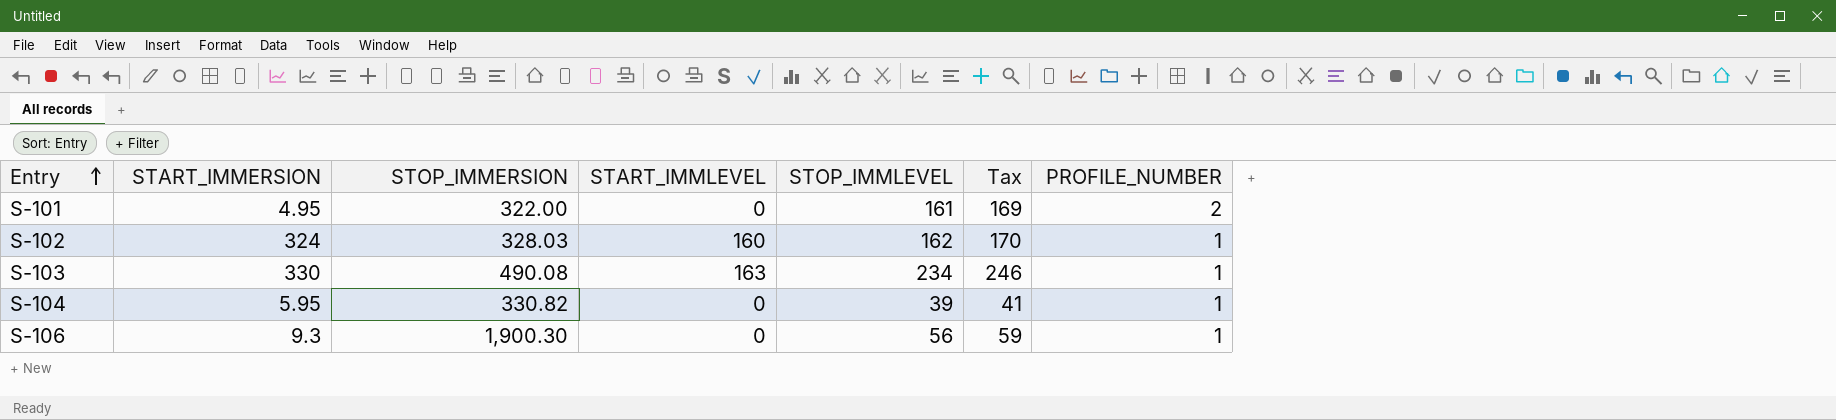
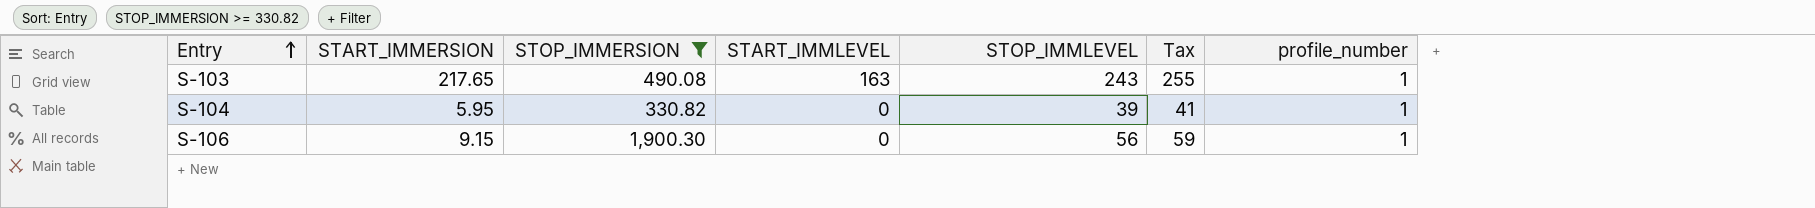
filter: none -> STOP_IMMERSION >= 330.82
column name: PROFILE_NUMBER -> profile_number
S-103 | START_IMMERSION: 330 -> 217.65
S-103 | STOP_IMMLEVEL: 234 -> 243
S-103 | Tax: 246 -> 255
S-106 | START_IMMERSION: 9.3 -> 9.15

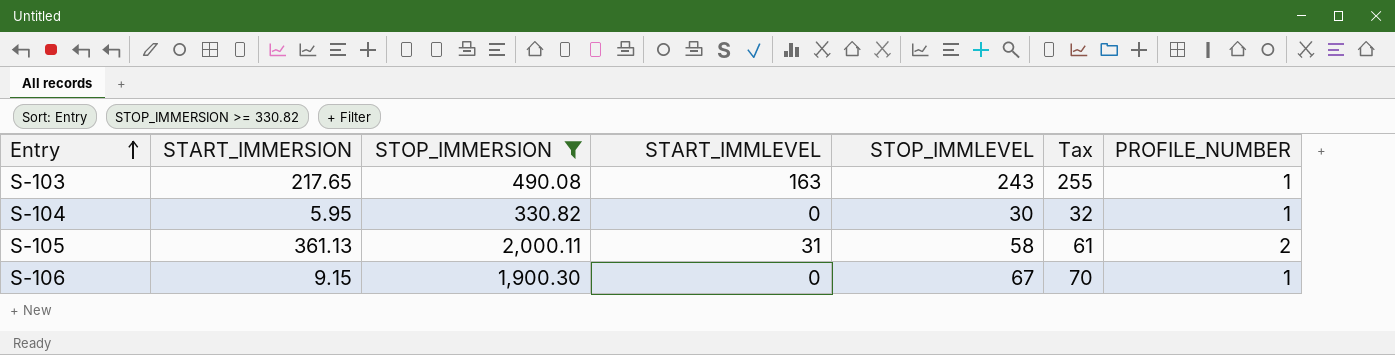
column name: profile_number -> PROFILE_NUMBER
S-104 | STOP_IMMLEVEL: 39 -> 30
S-104 | Tax: 41 -> 32
row S-105: none -> 361.13 | 2,000.11 | 31 | 58 | 61 | 2
S-106 | STOP_IMMLEVEL: 56 -> 67
S-106 | Tax: 59 -> 70

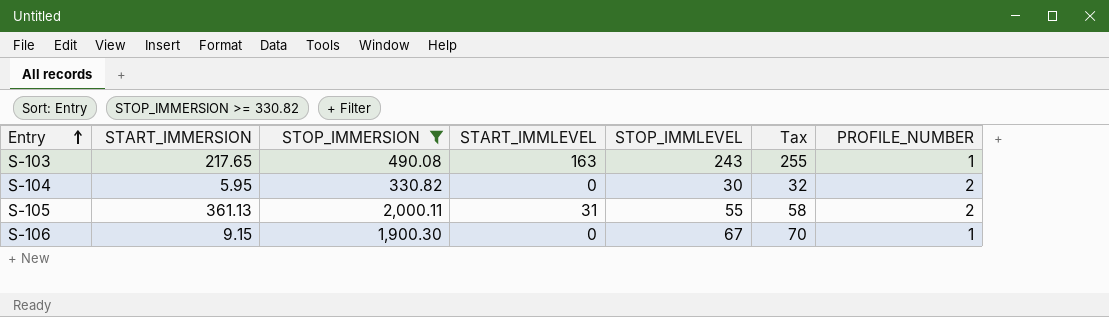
S-104 | PROFILE_NUMBER: 1 -> 2
S-105 | STOP_IMMLEVEL: 58 -> 55
S-105 | Tax: 61 -> 58

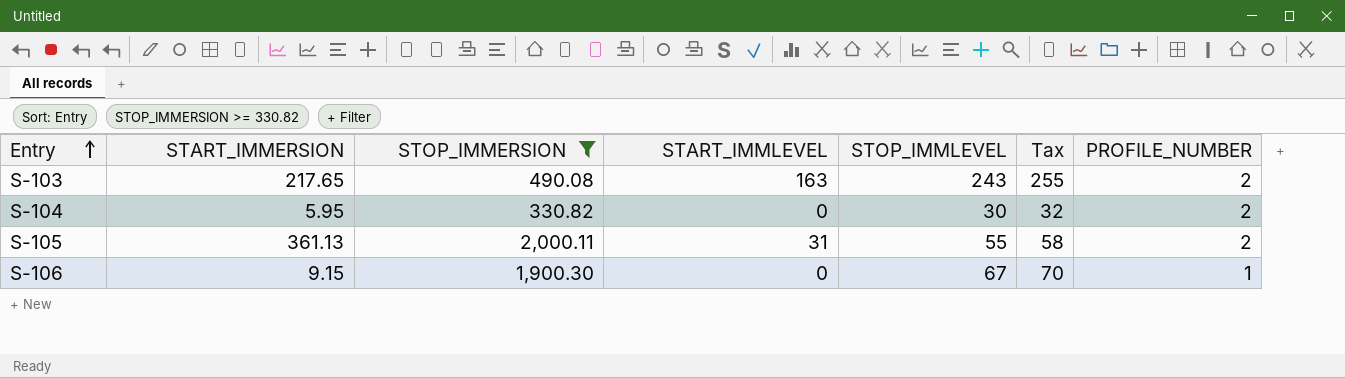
S-103 | PROFILE_NUMBER: 1 -> 2

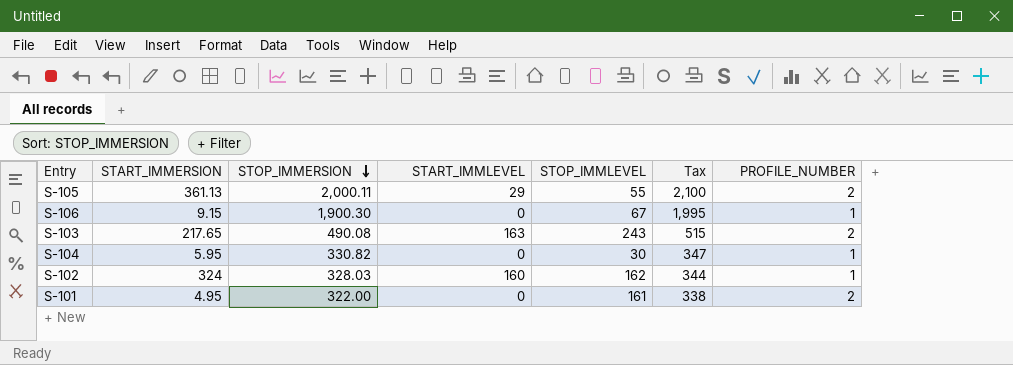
filter: STOP_IMMERSION >= 330.82 -> none
row order: Entry ascending -> STOP_IMMERSION descending
column Tax | formula: [STOP_IMMLEVEL] * 1.05 -> [STOP_IMMERSION] * 1.05
S-105 | START_IMMLEVEL: 31 -> 29
S-104 | PROFILE_NUMBER: 2 -> 1

